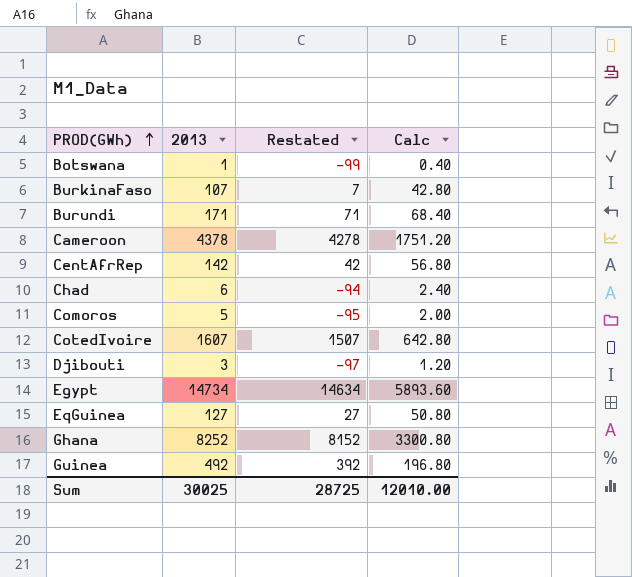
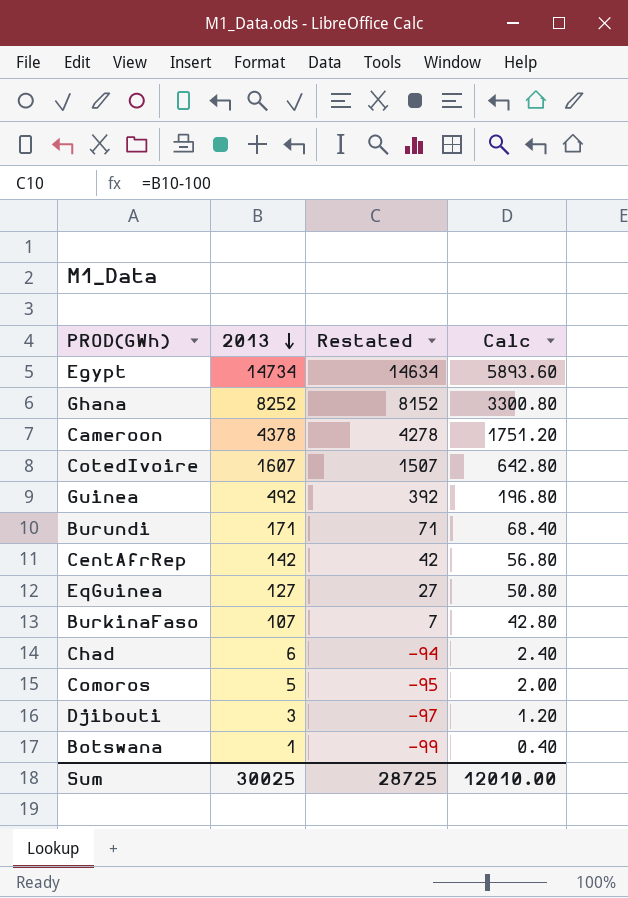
row order: PROD(GWh) ascending -> 2013 descending

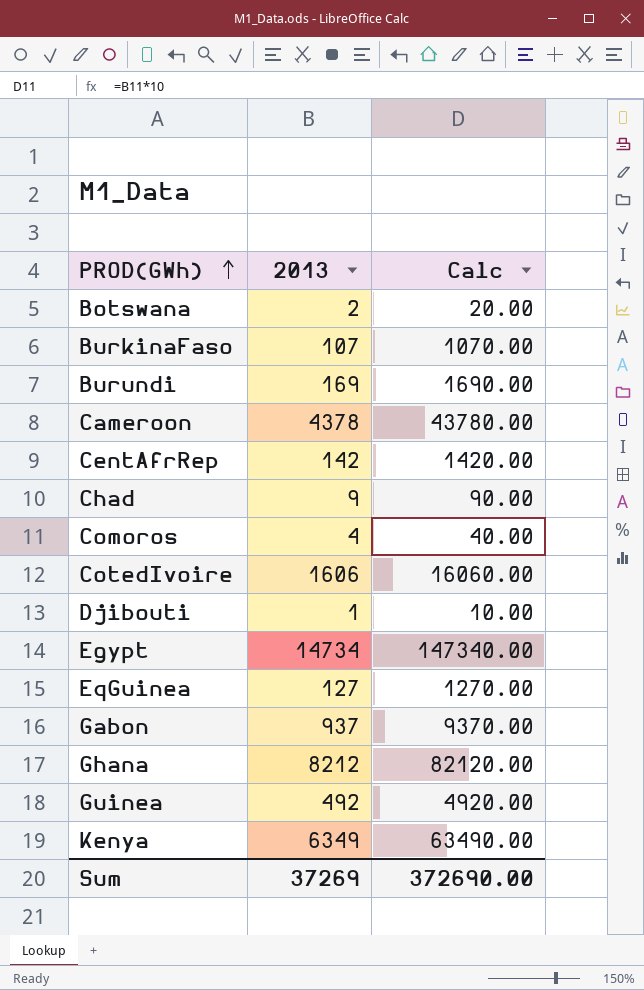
row order: 2013 descending -> PROD(GWh) ascending
column Restated | formula: [2013] - 100 -> none
column Calc | formula: [2013] * 0.4 -> [2013] * 10
Botswana | 2013: 1 -> 2
Burundi | 2013: 171 -> 169
Chad | 2013: 6 -> 9
Comoros | 2013: 5 -> 4
CotedIvoire | 2013: 1607 -> 1606
Djibouti | 2013: 3 -> 1
row Gabon: none -> 937 | 9370.00
Ghana | 2013: 8252 -> 8212
row Kenya: none -> 6349 | 63490.00
Sum | 2013: 30025 -> 37269
Sum | Calc: 12010.00 -> 372690.00

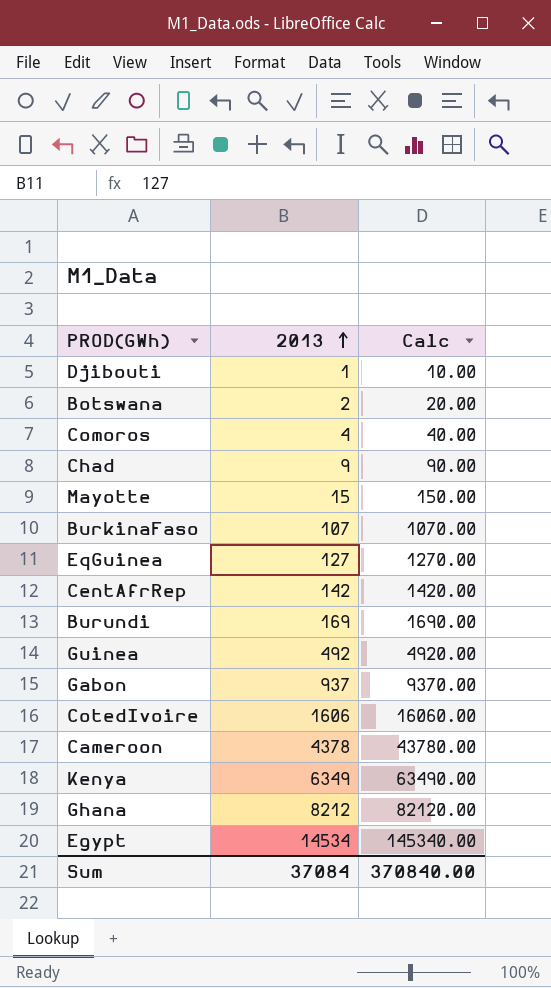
row order: PROD(GWh) ascending -> 2013 ascending
row Mayotte: none -> 15 | 150.00
Egypt | 2013: 14734 -> 14534
Egypt | Calc: 147340.00 -> 145340.00
Sum | 2013: 37269 -> 37084
Sum | Calc: 372690.00 -> 370840.00

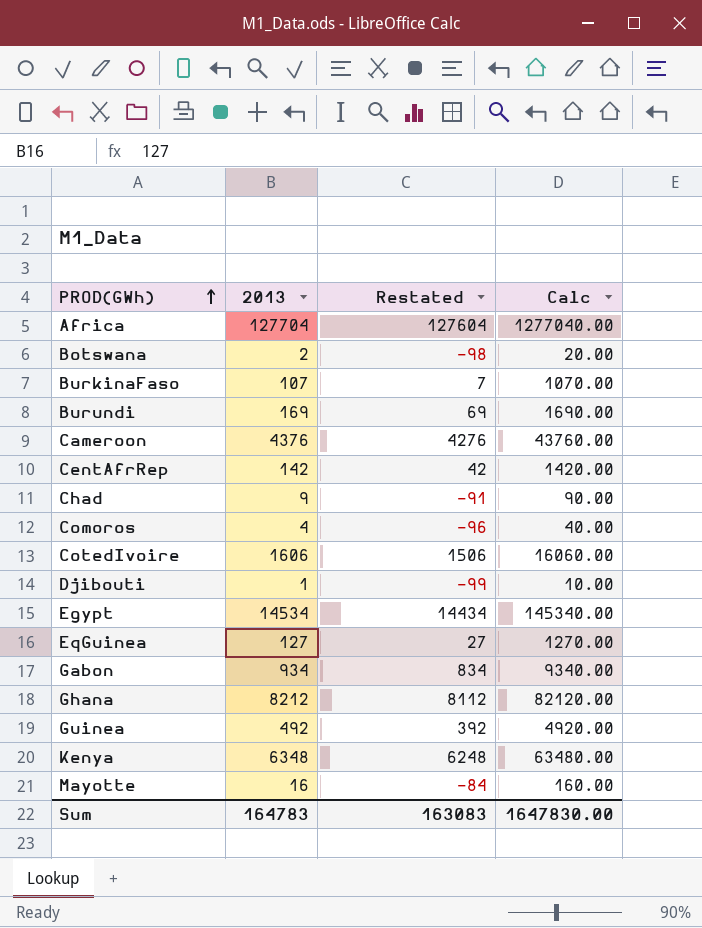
row order: 2013 ascending -> PROD(GWh) ascending
column Restated | formula: none -> [2013] - 100
row Africa: none -> 127704 | 127604 | 1277040.00
Cameroon | 2013: 4378 -> 4376
Cameroon | Calc: 43780.00 -> 43760.00
Gabon | 2013: 937 -> 934
Gabon | Calc: 9370.00 -> 9340.00
Kenya | 2013: 6349 -> 6348
Kenya | Calc: 63490.00 -> 63480.00
Mayotte | 2013: 15 -> 16
Mayotte | Calc: 150.00 -> 160.00
Sum | 2013: 37084 -> 164783
Sum | Calc: 370840.00 -> 1647830.00

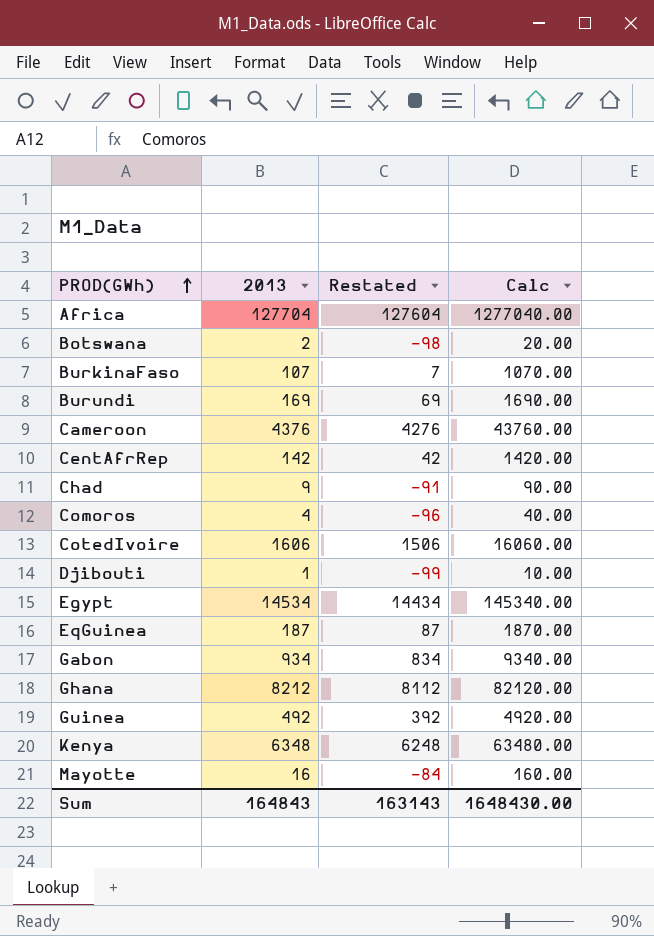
EqGuinea | 2013: 127 -> 187
EqGuinea | Restated: 27 -> 87
EqGuinea | Calc: 1270.00 -> 1870.00
Sum | 2013: 164783 -> 164843
Sum | Restated: 163083 -> 163143
Sum | Calc: 1647830.00 -> 1648430.00

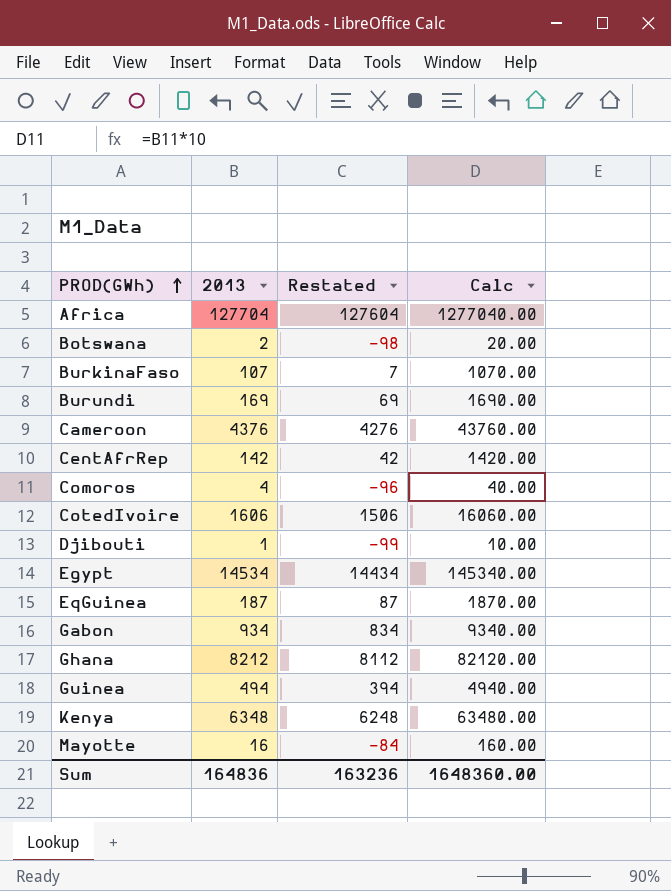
row Chad: 9 | -91 | 90.00 -> none
Guinea | 2013: 492 -> 494
Guinea | Restated: 392 -> 394
Guinea | Calc: 4920.00 -> 4940.00
Sum | 2013: 164843 -> 164836
Sum | Restated: 163143 -> 163236
Sum | Calc: 1648430.00 -> 1648360.00

